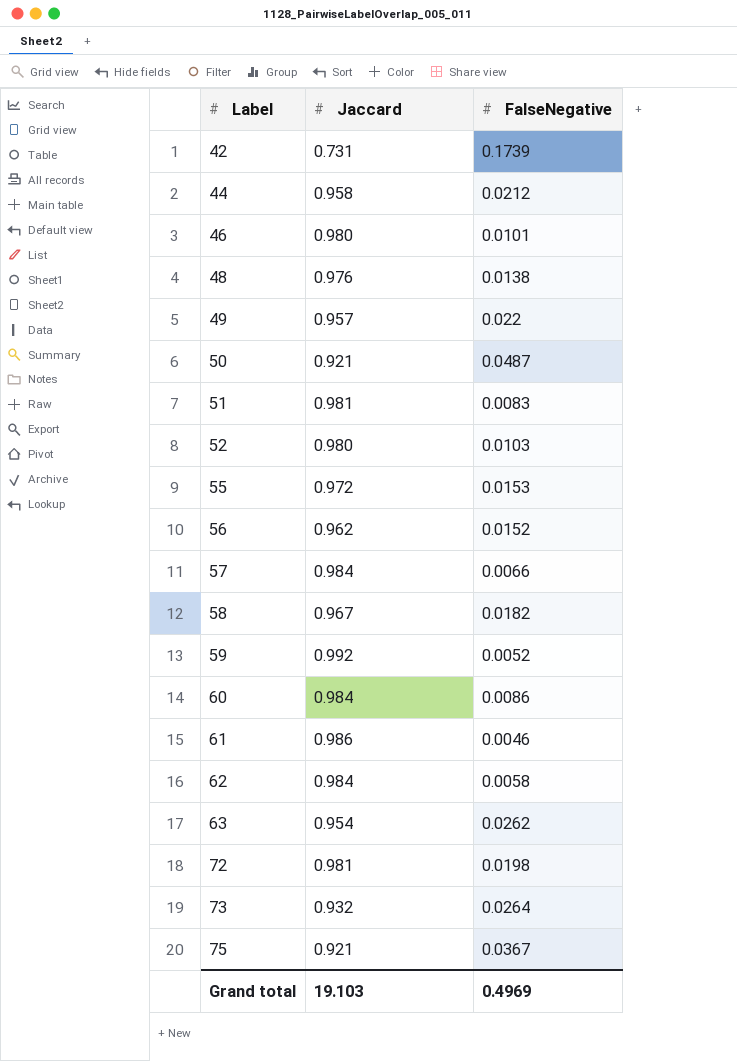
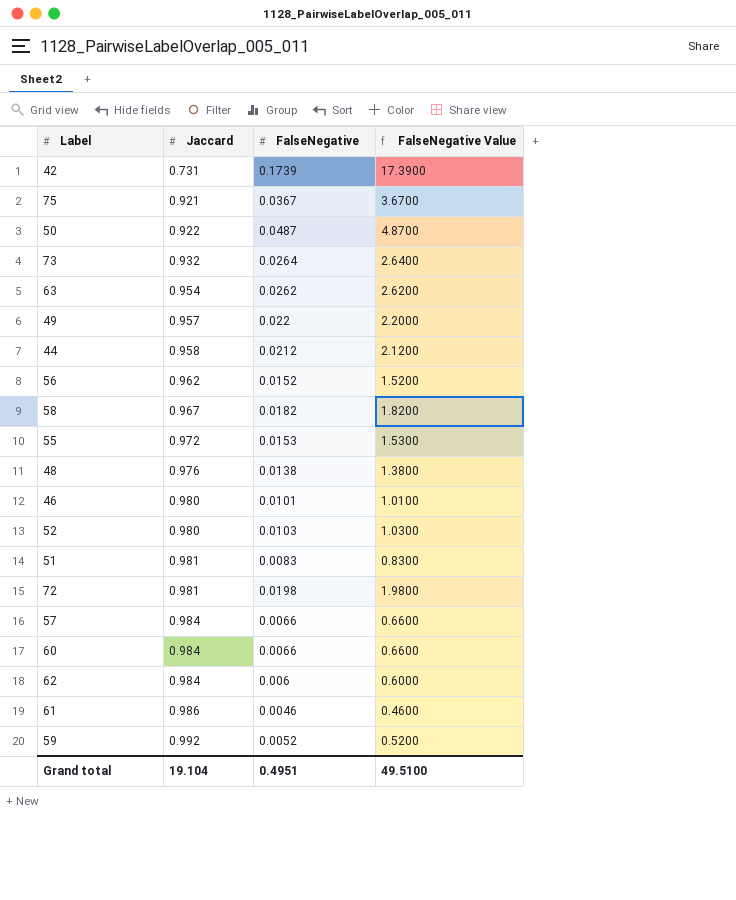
row order: Label ascending -> Jaccard ascending
column FalseNegative Value | formula: none -> [FalseNegative] * 100
50 | Jaccard: 0.921 -> 0.922
60 | FalseNegative: 0.0086 -> 0.0066
62 | FalseNegative: 0.0058 -> 0.006
Grand total | Jaccard: 19.103 -> 19.104
Grand total | FalseNegative: 0.4969 -> 0.4951

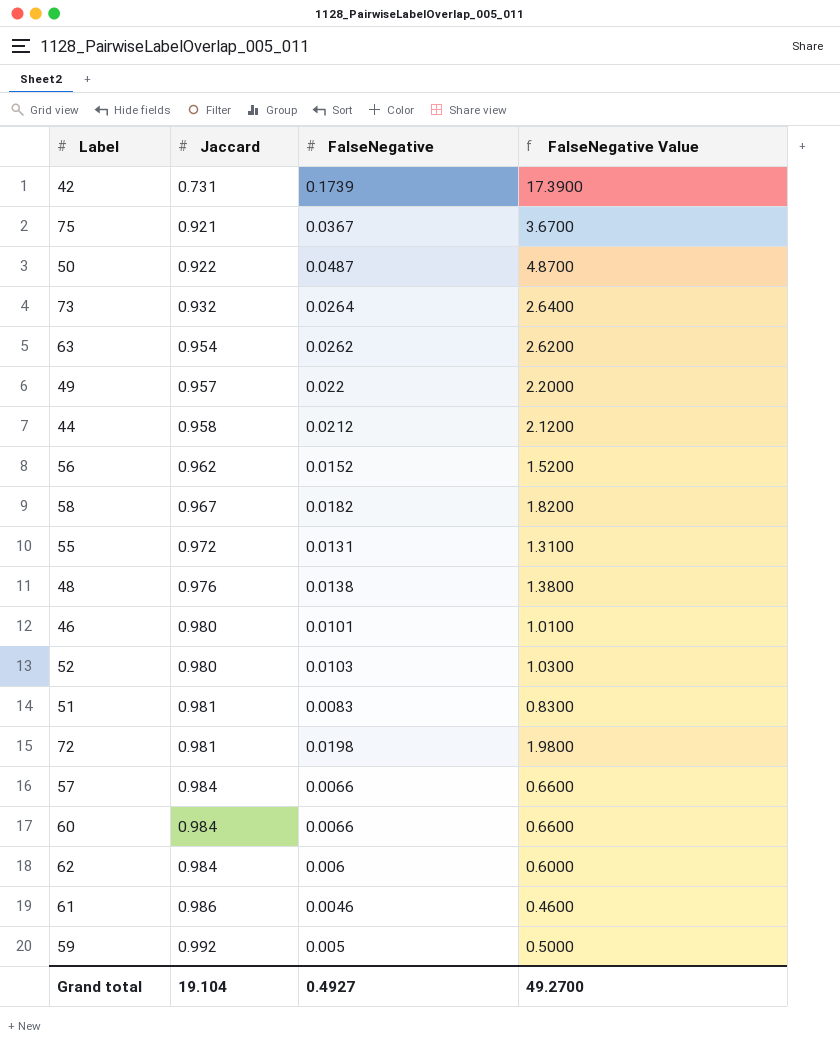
55 | FalseNegative: 0.0153 -> 0.0131
55 | FalseNegative Value: 1.5300 -> 1.3100
59 | FalseNegative: 0.0052 -> 0.005
59 | FalseNegative Value: 0.5200 -> 0.5000
Grand total | FalseNegative: 0.4951 -> 0.4927
Grand total | FalseNegative Value: 49.5100 -> 49.2700

